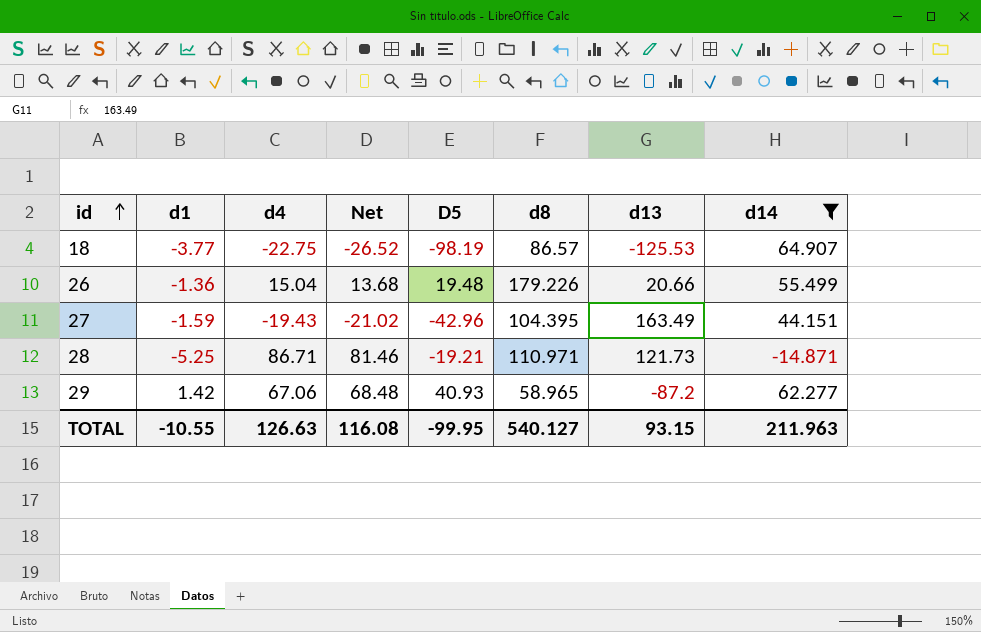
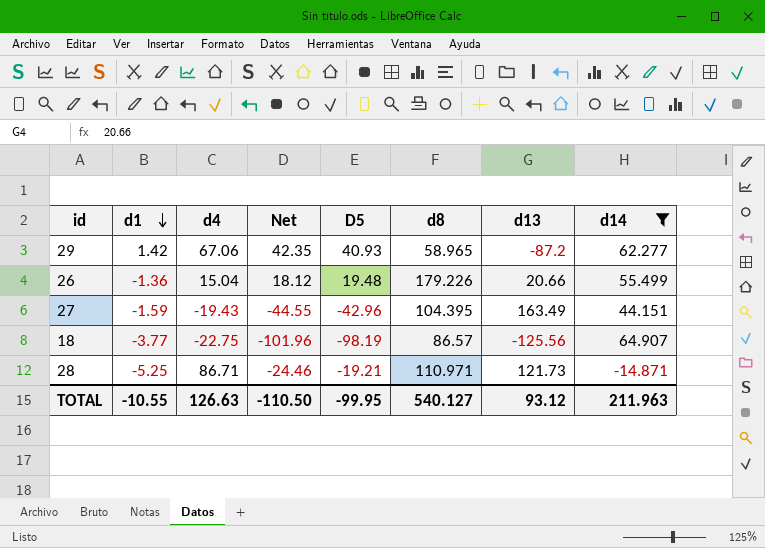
row order: id ascending -> d1 descending
column Net | formula: [d1] + [d4] -> [d1] + [D5]
18 | d13: -125.53 -> -125.56
TOTAL | Net: 116.08 -> -110.50
TOTAL | d13: 93.15 -> 93.12

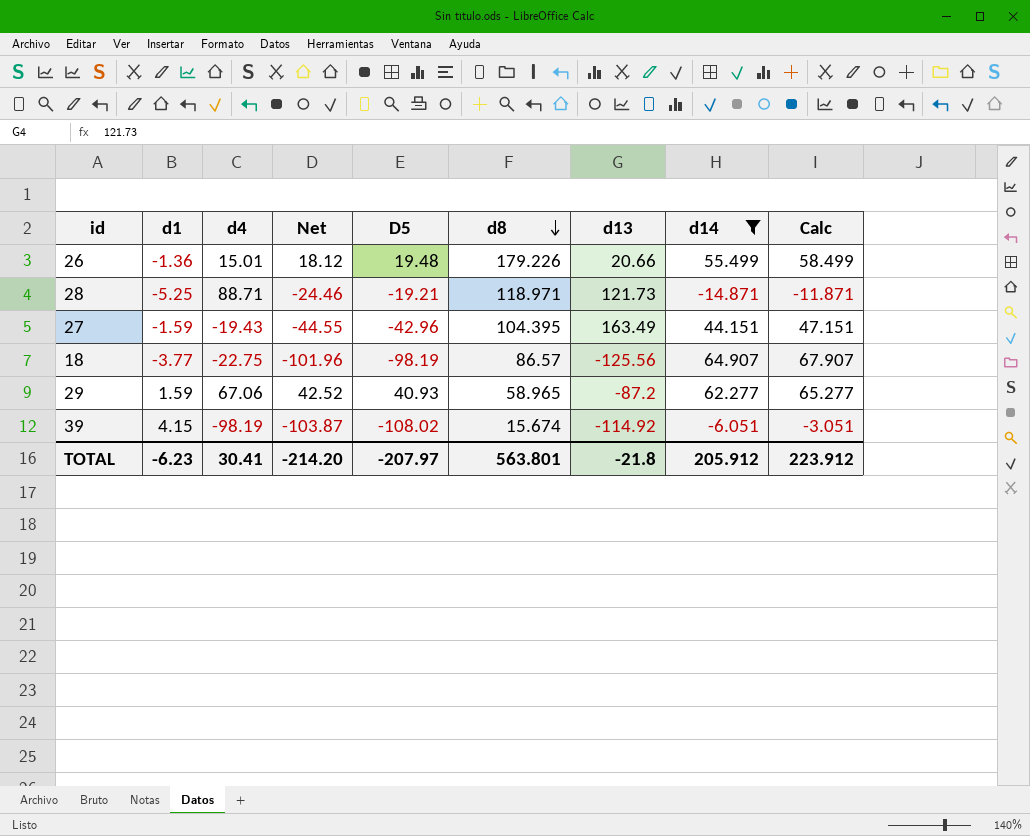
row order: d1 descending -> d8 descending
column Calc | formula: none -> [d14] + 3
26 | d4: 15.04 -> 15.01
28 | d4: 86.71 -> 88.71
28 | d8: 110.971 -> 118.971
29 | d1: 1.42 -> 1.59
29 | Net: 42.35 -> 42.52
row 39: none -> 4.15 | -98.19 | -103.87 | -108.02 | 15.674 | -114.92 | -6.051 | -3.051
TOTAL | d1: -10.55 -> -6.23
TOTAL | d4: 126.63 -> 30.41
TOTAL | Net: -110.50 -> -214.20
TOTAL | D5: -99.95 -> -207.97
TOTAL | d8: 540.127 -> 563.801
TOTAL | d13: 93.12 -> -21.8
TOTAL | d14: 211.963 -> 205.912

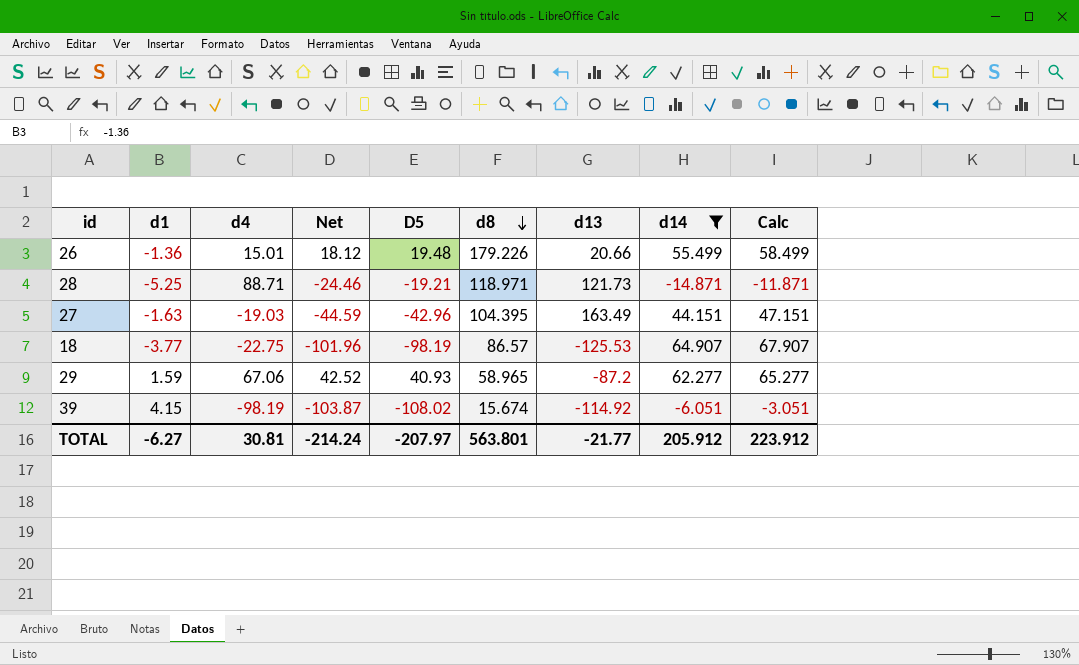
27 | d1: -1.59 -> -1.63
27 | d4: -19.43 -> -19.03
27 | Net: -44.55 -> -44.59
18 | d13: -125.56 -> -125.53
TOTAL | d1: -6.23 -> -6.27
TOTAL | d4: 30.41 -> 30.81
TOTAL | Net: -214.20 -> -214.24
TOTAL | d13: -21.8 -> -21.77

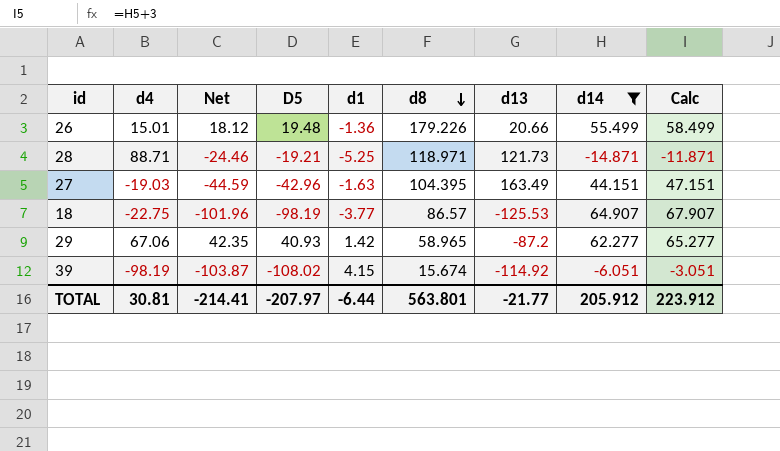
column d1 | position: 2 -> 5
29 | Net: 42.52 -> 42.35
29 | d1: 1.59 -> 1.42
TOTAL | Net: -214.24 -> -214.41
TOTAL | d1: -6.27 -> -6.44

